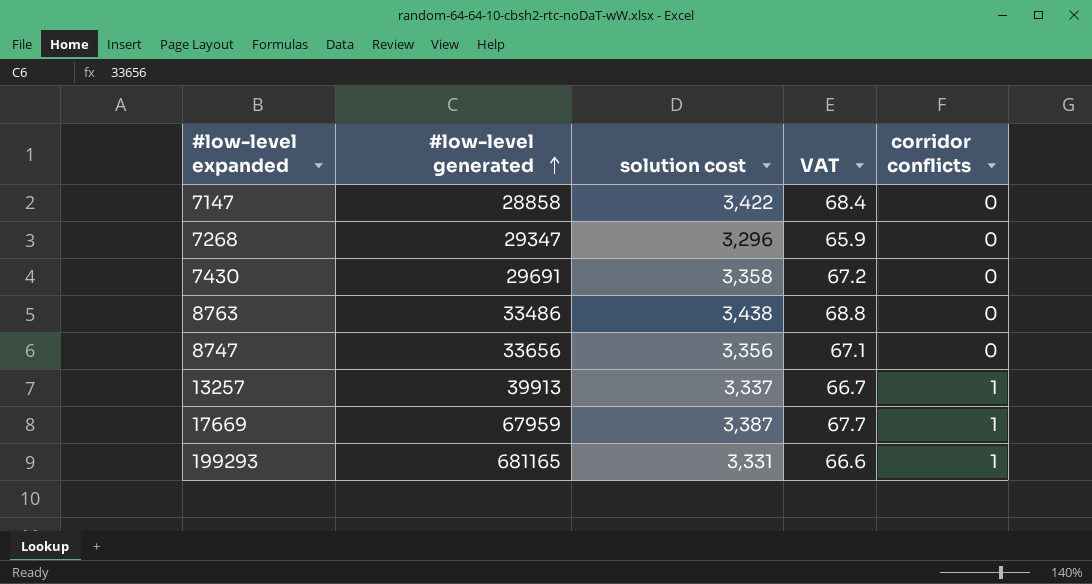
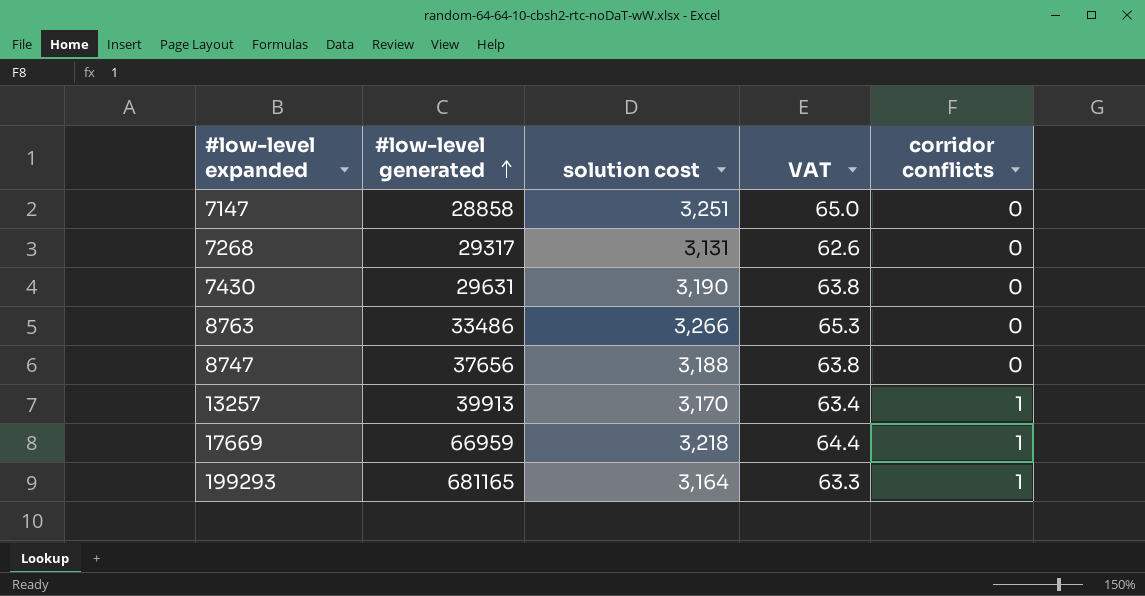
7147 | solution cost: 3,422 -> 3,251
7147 | VAT: 68.4 -> 65.0
7268 | #low-level generated: 29347 -> 29317
7268 | solution cost: 3,296 -> 3,131
7268 | VAT: 65.9 -> 62.6
7430 | #low-level generated: 29691 -> 29631
7430 | solution cost: 3,358 -> 3,190
7430 | VAT: 67.2 -> 63.8
8763 | solution cost: 3,438 -> 3,266
8763 | VAT: 68.8 -> 65.3
8747 | #low-level generated: 33656 -> 37656
8747 | solution cost: 3,356 -> 3,188
8747 | VAT: 67.1 -> 63.8
13257 | solution cost: 3,337 -> 3,170
13257 | VAT: 66.7 -> 63.4
17669 | #low-level generated: 67959 -> 66959
17669 | solution cost: 3,387 -> 3,218
17669 | VAT: 67.7 -> 64.4
199293 | solution cost: 3,331 -> 3,164
199293 | VAT: 66.6 -> 63.3

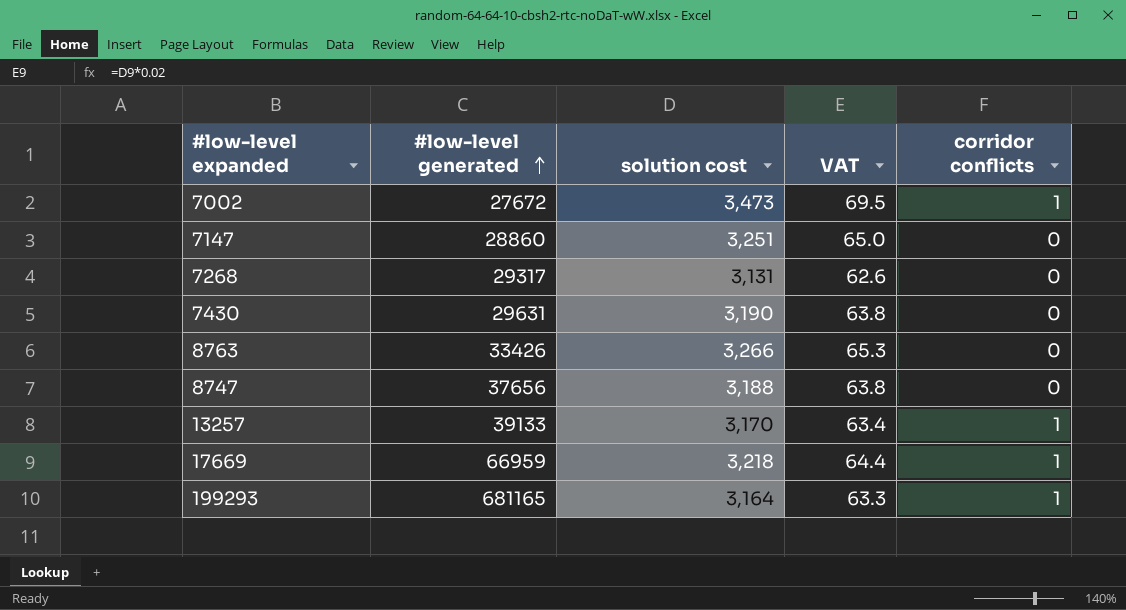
row 7002: none -> 27672 | 3,473 | 69.5 | 1
7147 | #low-level generated: 28858 -> 28860
8763 | #low-level generated: 33486 -> 33426
13257 | #low-level generated: 39913 -> 39133

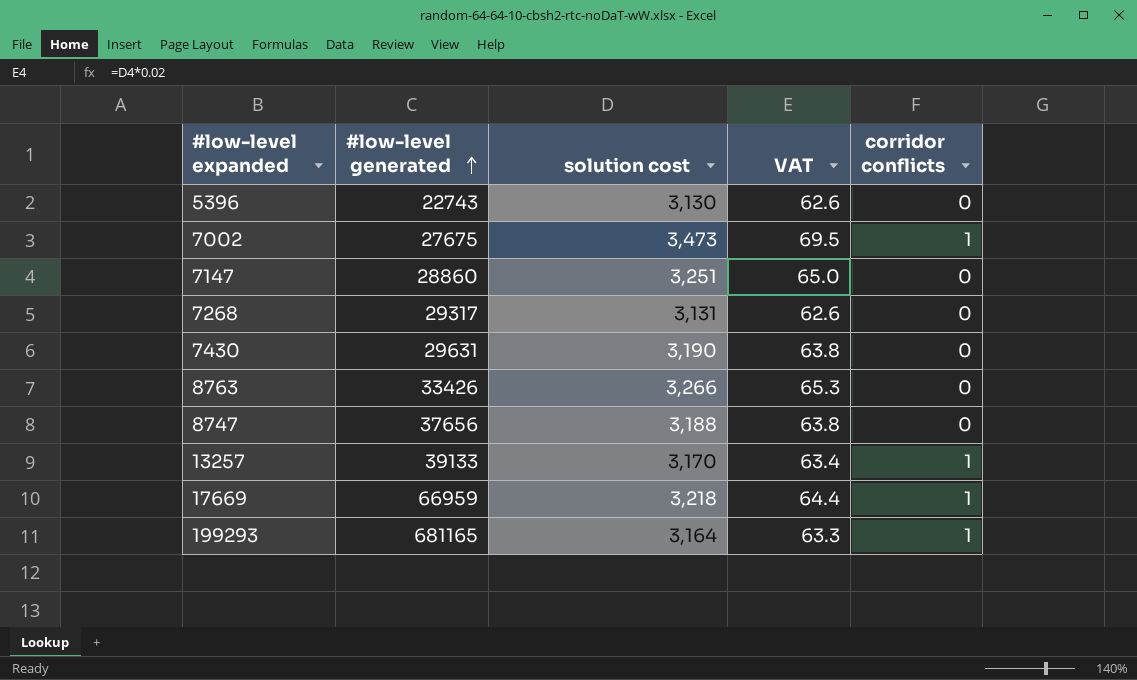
row 5396: none -> 22743 | 3,130 | 62.6 | 0
7002 | #low-level generated: 27672 -> 27675

